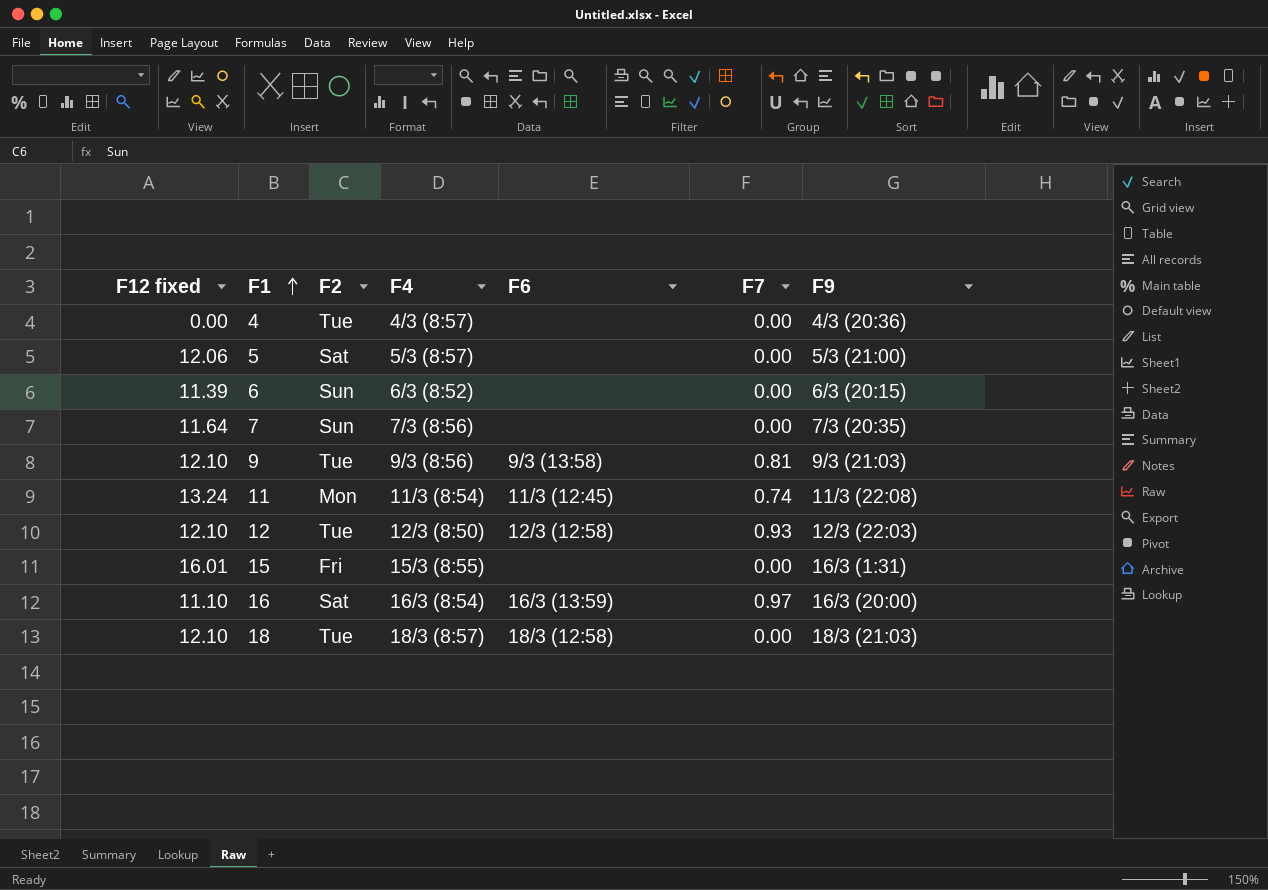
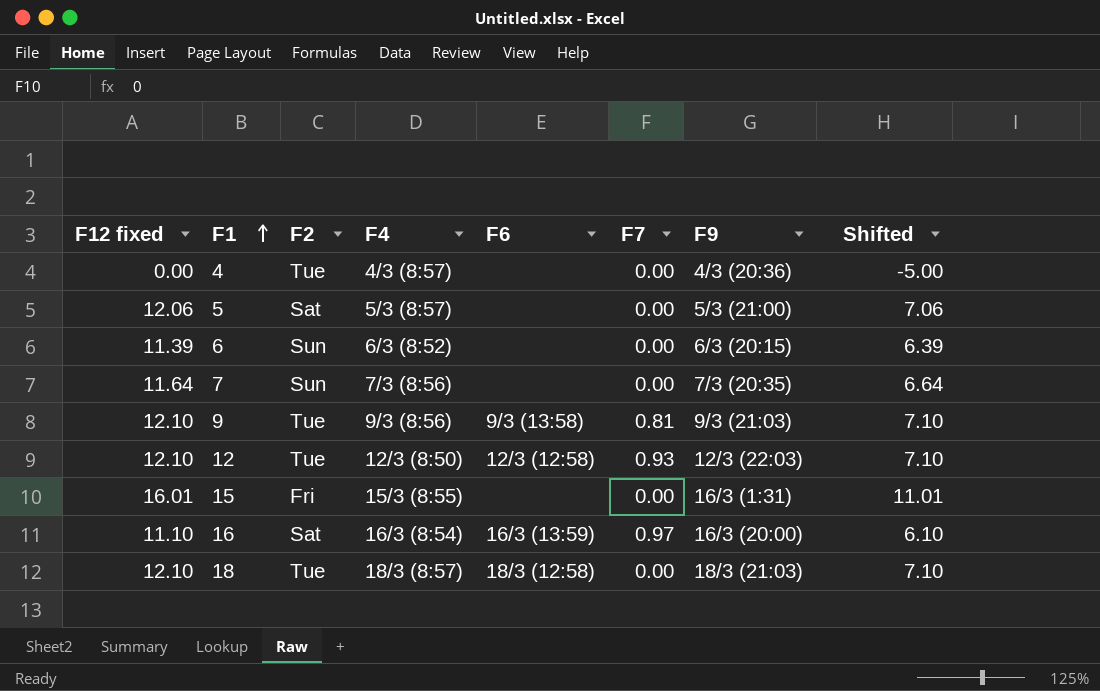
column Shifted | formula: none -> [F12 fixed] - 5
row 11: 13.24 | Mon | 11/3 (8:54) | 11/3 (12:45) | 0.74 | 11/3 (22:08) -> none

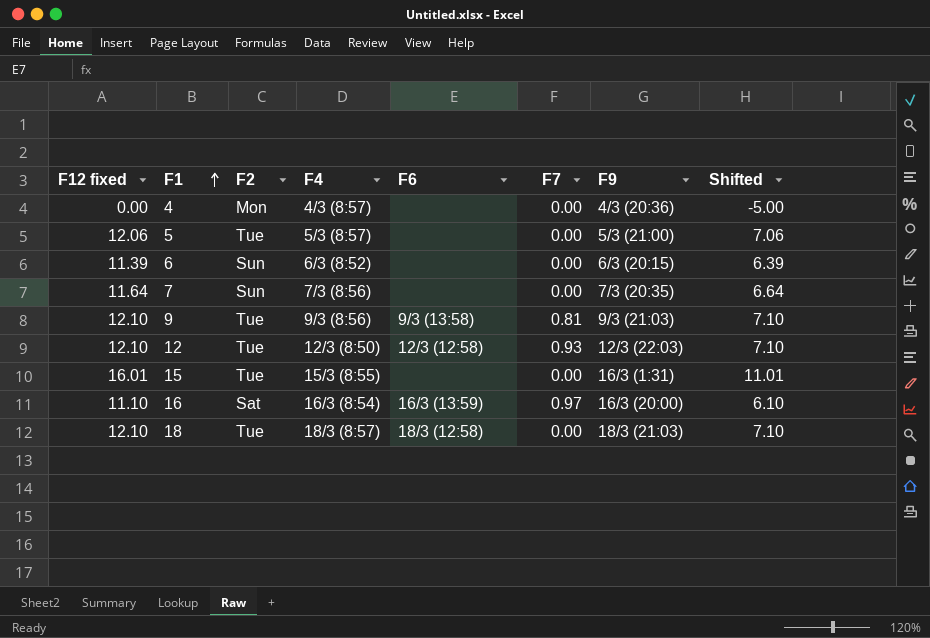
4 | F2: Tue -> Mon
5 | F2: Sat -> Tue
15 | F2: Fri -> Tue

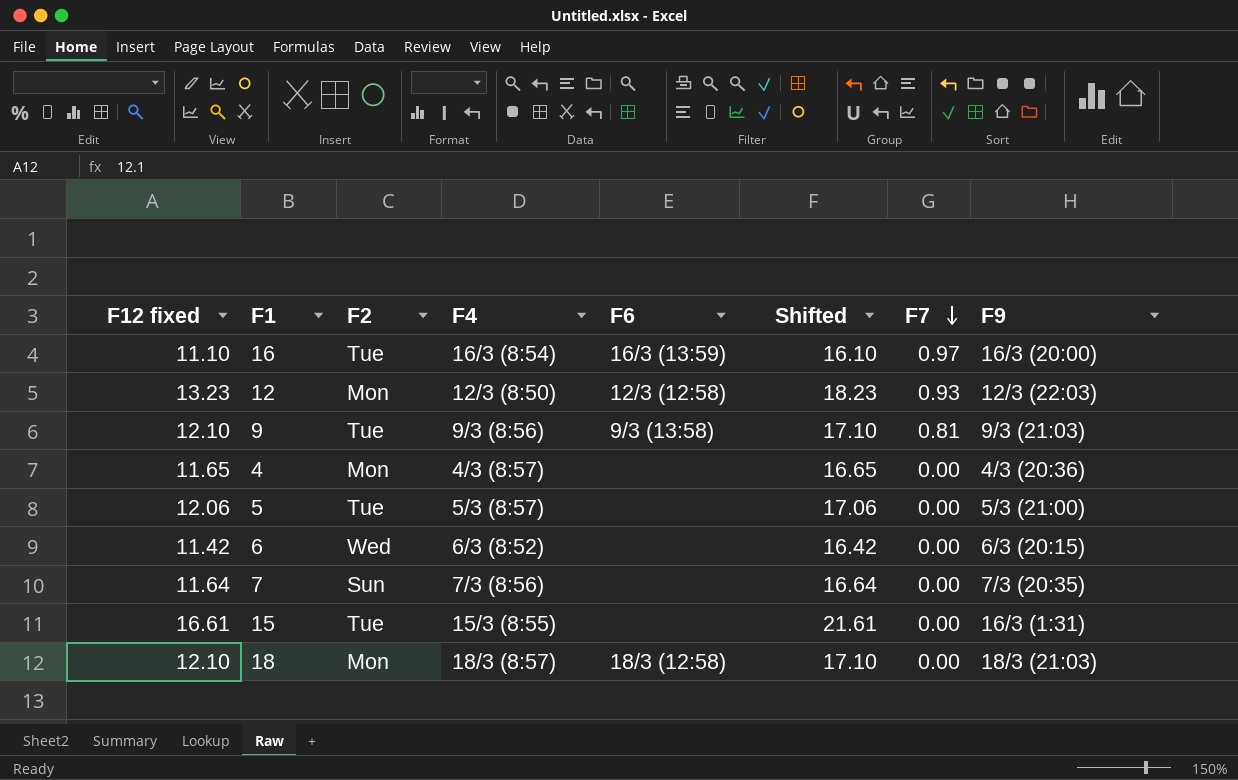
row order: F1 ascending -> F7 descending
column Shifted | formula: [F12 fixed] - 5 -> [F12 fixed] + 5
column Shifted | position: 8 -> 6
16 | F2: Sat -> Tue
12 | F12 fixed: 12.10 -> 13.23
12 | F2: Tue -> Mon
4 | F12 fixed: 0.00 -> 11.65
6 | F12 fixed: 11.39 -> 11.42
6 | F2: Sun -> Wed
15 | F12 fixed: 16.01 -> 16.61
18 | F2: Tue -> Mon

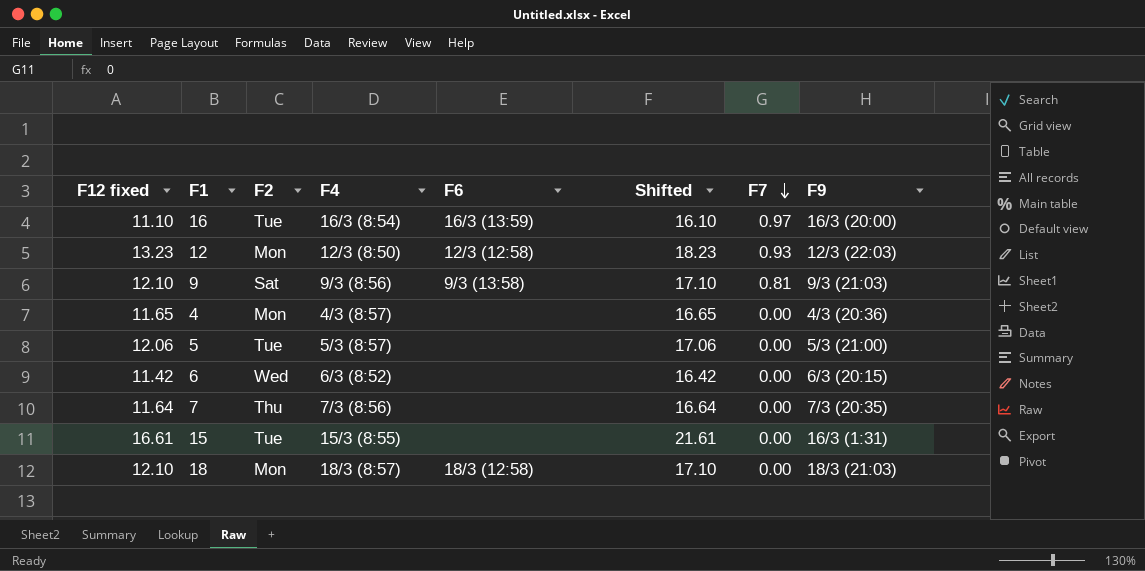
9 | F2: Tue -> Sat
7 | F2: Sun -> Thu

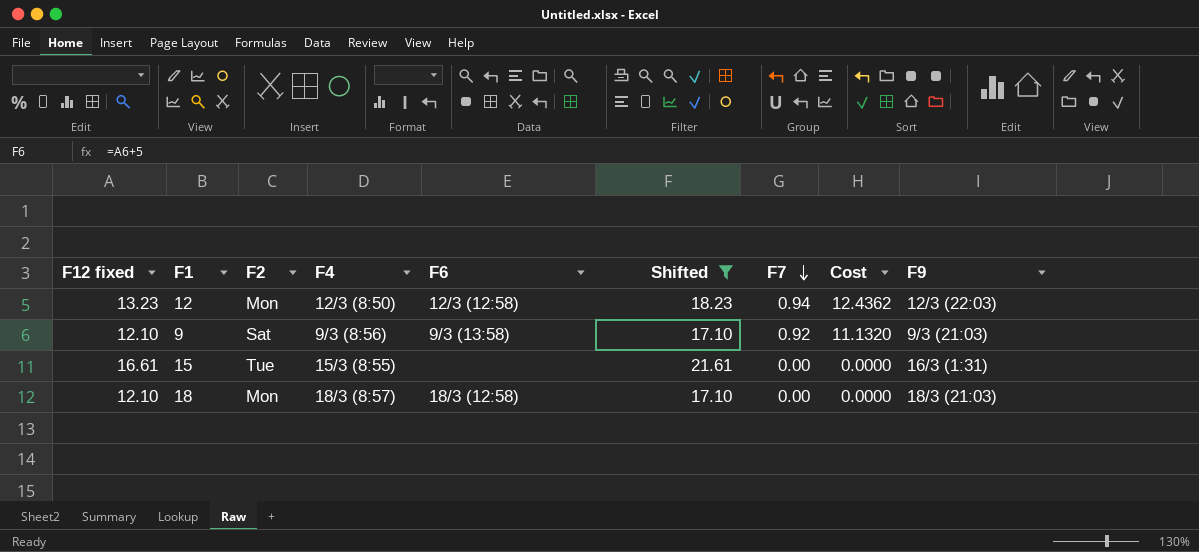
filter: none -> Shifted >= 17.10
column Cost | formula: none -> [F12 fixed] * [F7]
12 | F7: 0.93 -> 0.94
9 | F7: 0.81 -> 0.92

